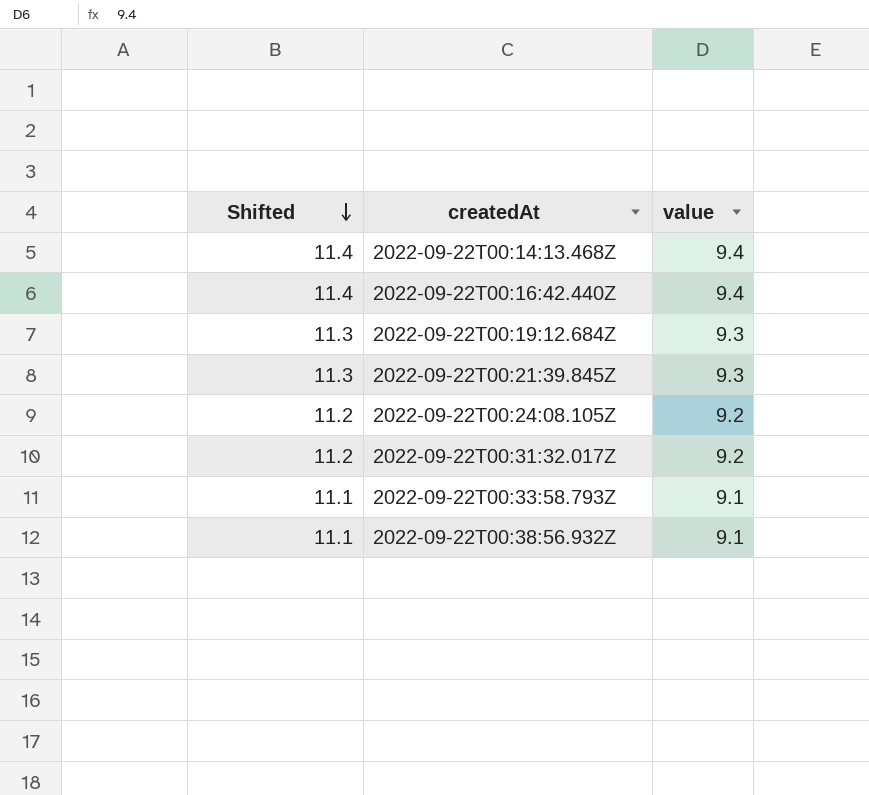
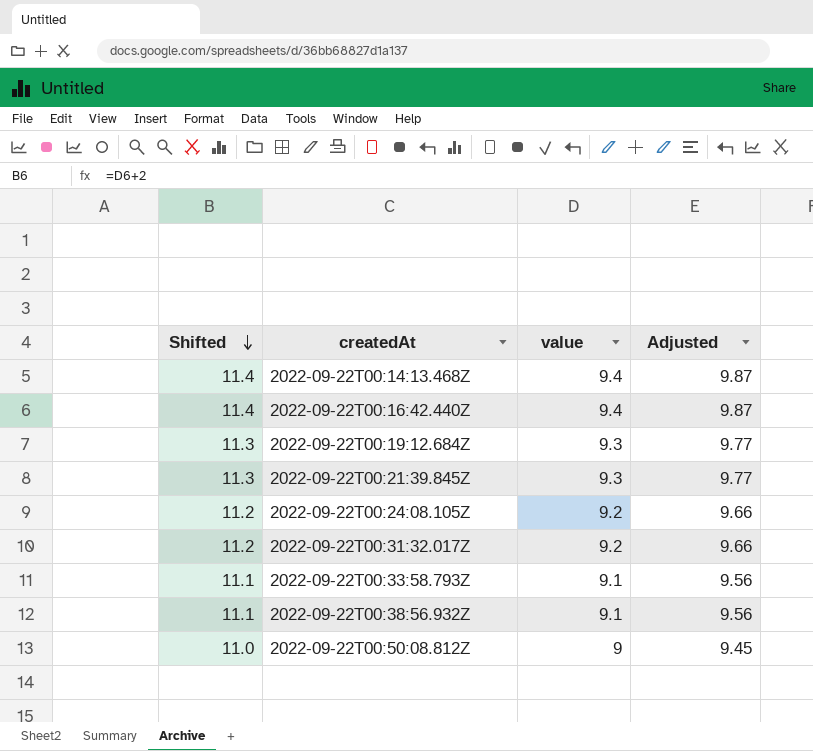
column Adjusted | formula: none -> [value] * 1.05
row 2022-09-22T00:50:08.812Z: none -> 11.0 | 9 | 9.45

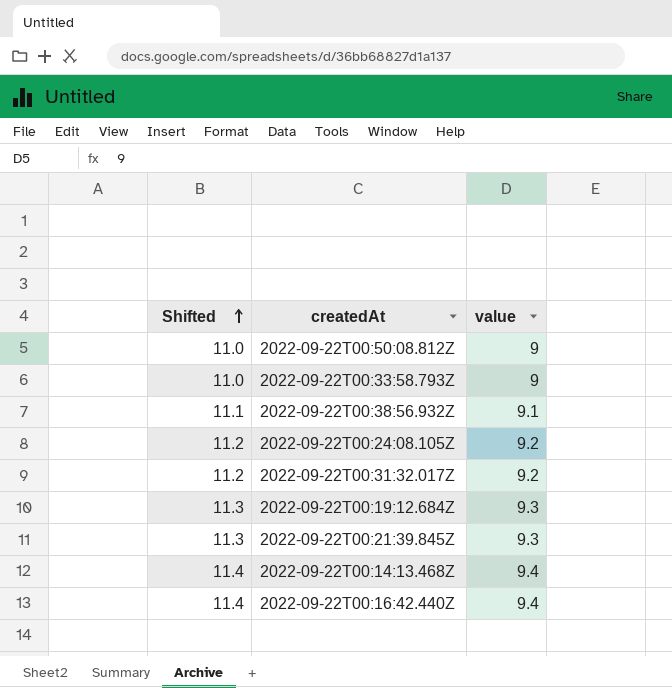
row order: Shifted descending -> Shifted ascending
column Adjusted | formula: [value] * 1.05 -> none
2022-09-22T00:33:58.793Z | Shifted: 11.1 -> 11.0
2022-09-22T00:33:58.793Z | value: 9.1 -> 9

